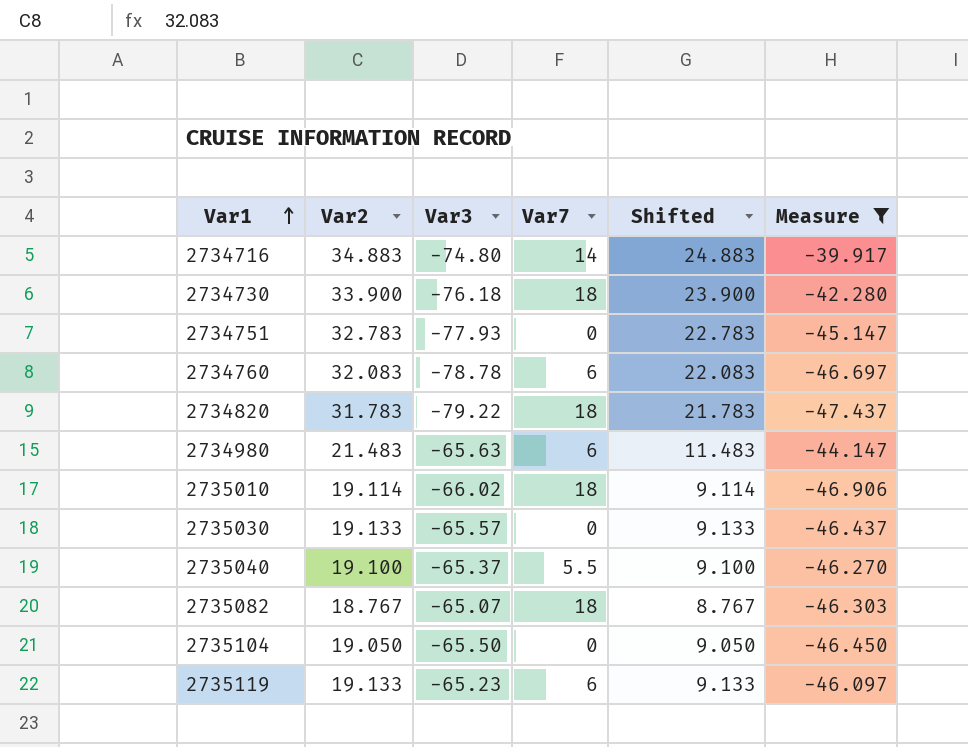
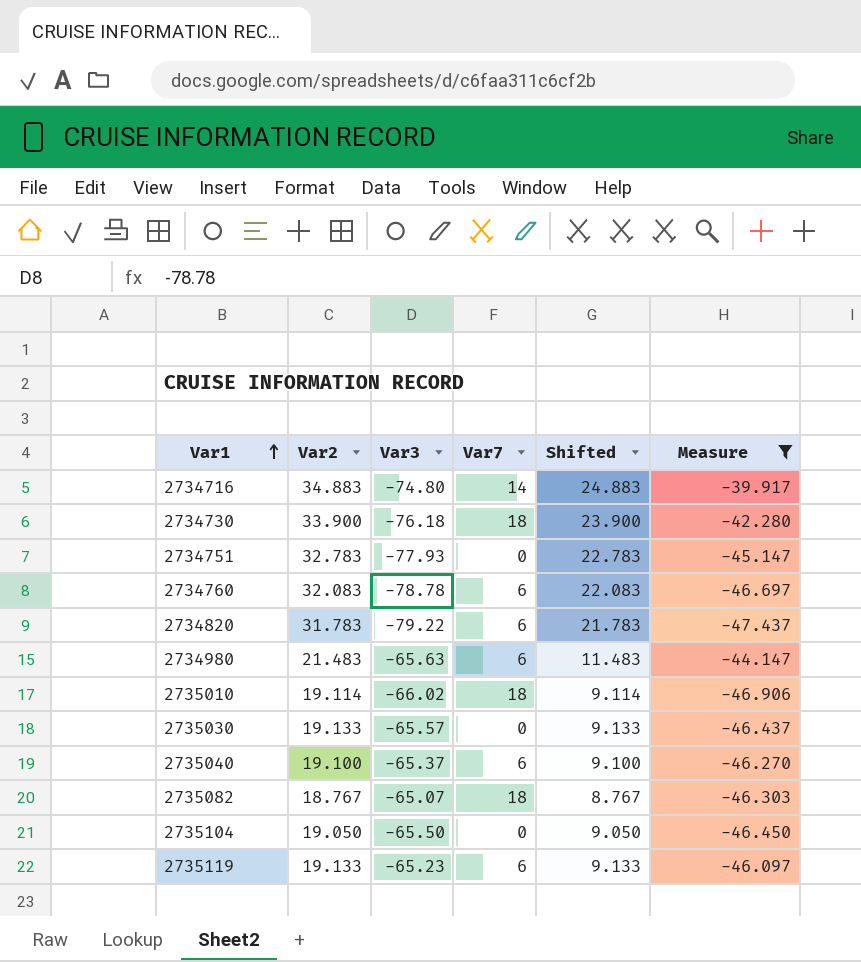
2734820 | Var7: 18 -> 6
2735040 | Var7: 5.5 -> 6

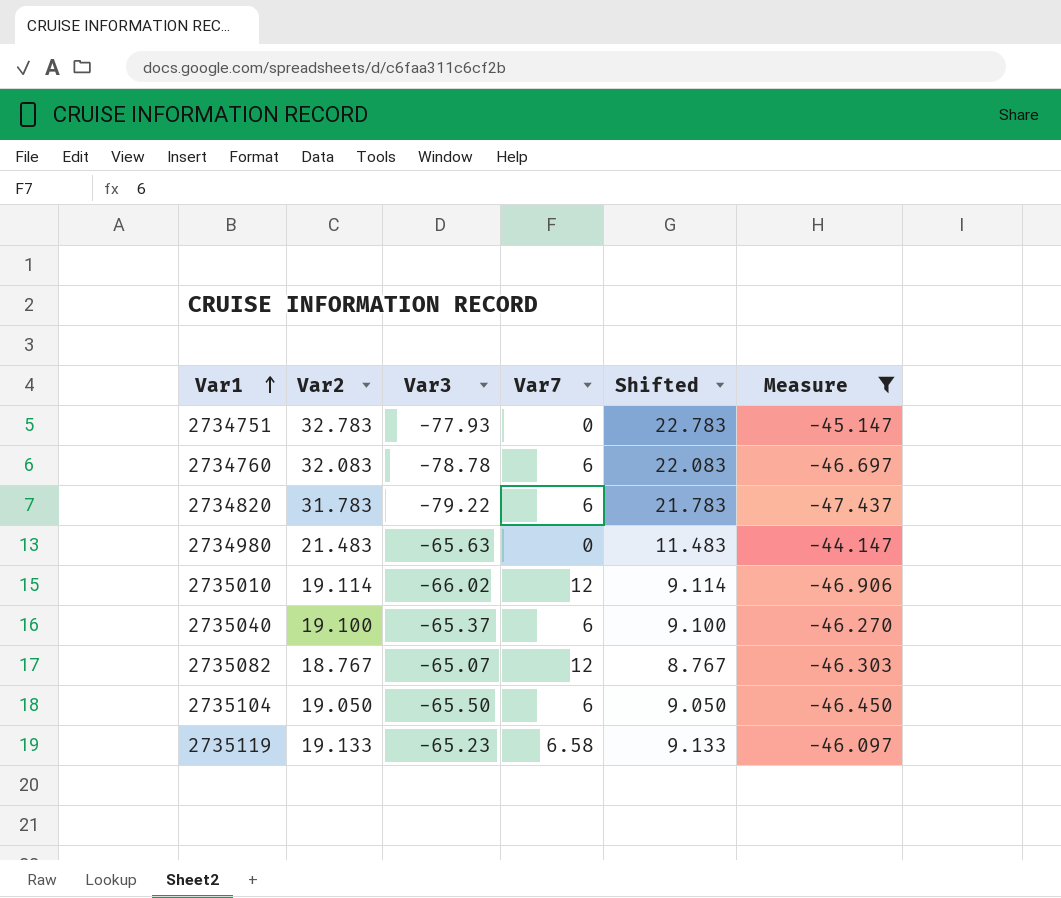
row 2734716: 34.883 | -74.80 | 14 | 24.883 | -39.917 -> none
row 2734730: 33.900 | -76.18 | 18 | 23.900 | -42.280 -> none
row 2735030: 19.133 | -65.57 | 0 | 9.133 | -46.437 -> none
2734980 | Var7: 6 -> 0
2735010 | Var7: 18 -> 12
2735082 | Var7: 18 -> 12
2735104 | Var7: 0 -> 6
2735119 | Var7: 6 -> 6.58

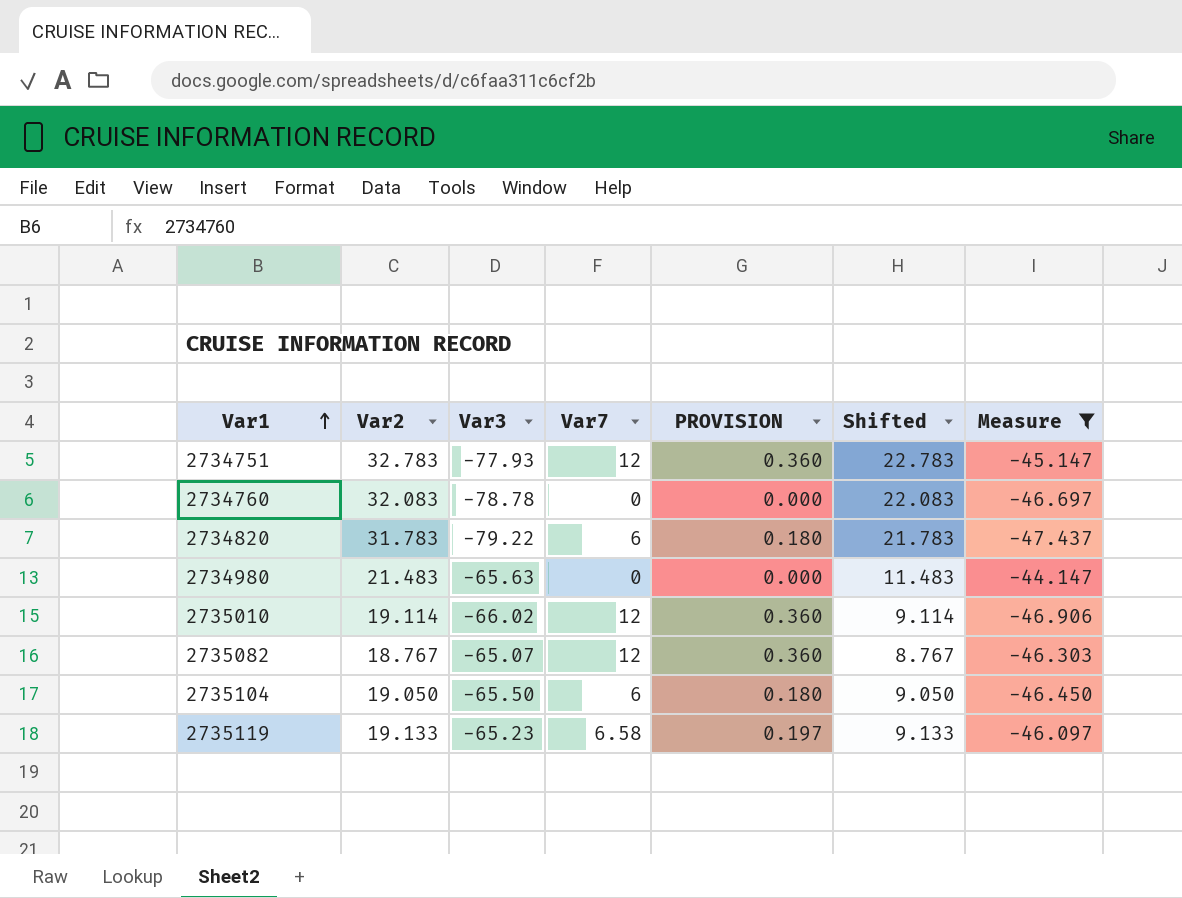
column PROVISION | formula: none -> [Var7] * 0.03
row 2735040: 19.100 | -65.37 | 6 | 9.100 | -46.270 -> none
2734751 | Var7: 0 -> 12
2734760 | Var7: 6 -> 0

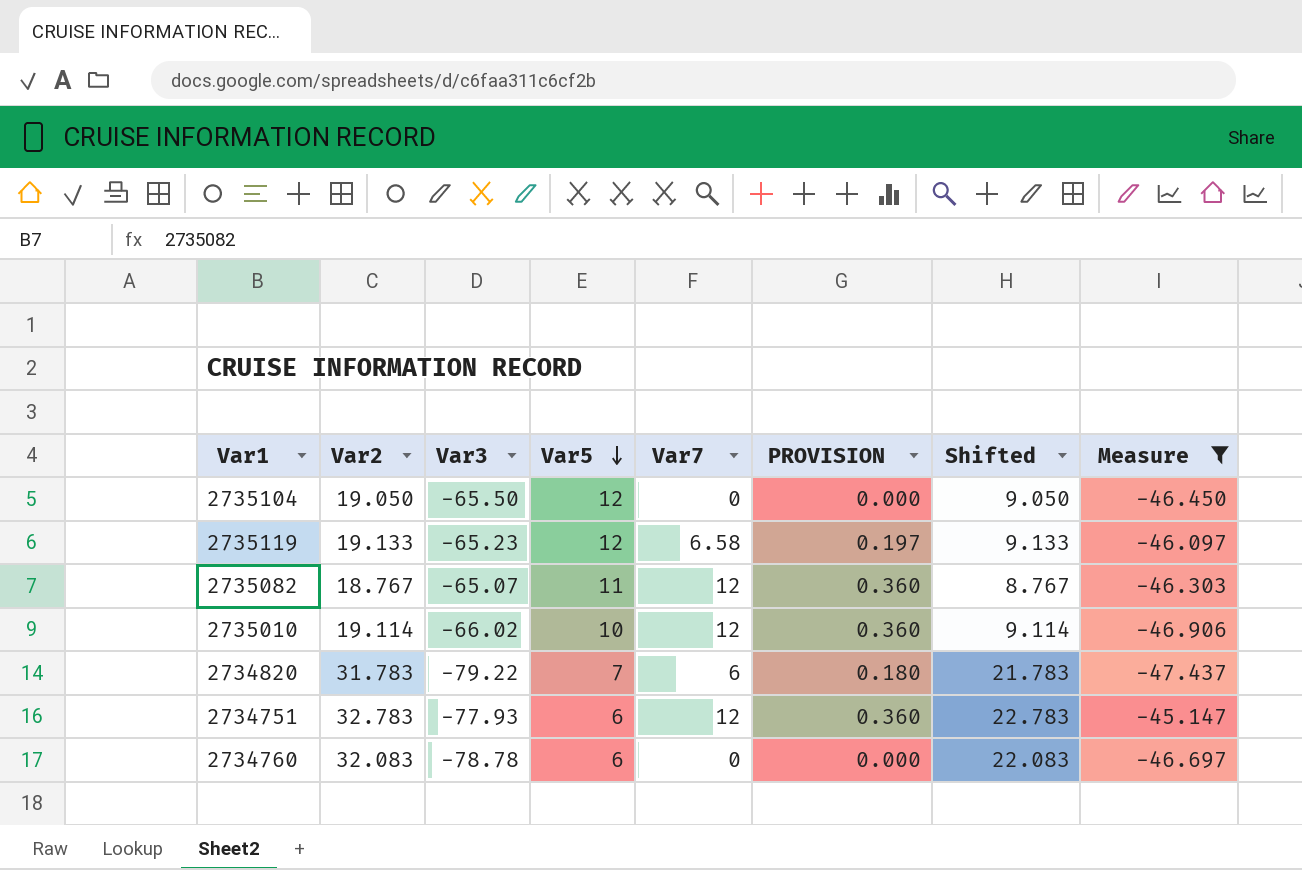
row order: Var1 ascending -> Var5 descending
column Var5 | position: none -> 4
row 2734980: 21.483 | -65.63 | 0 | 0.000 | 11.483 | -44.147 -> none
2735104 | Var7: 6 -> 0
2735104 | PROVISION: 0.180 -> 0.000

